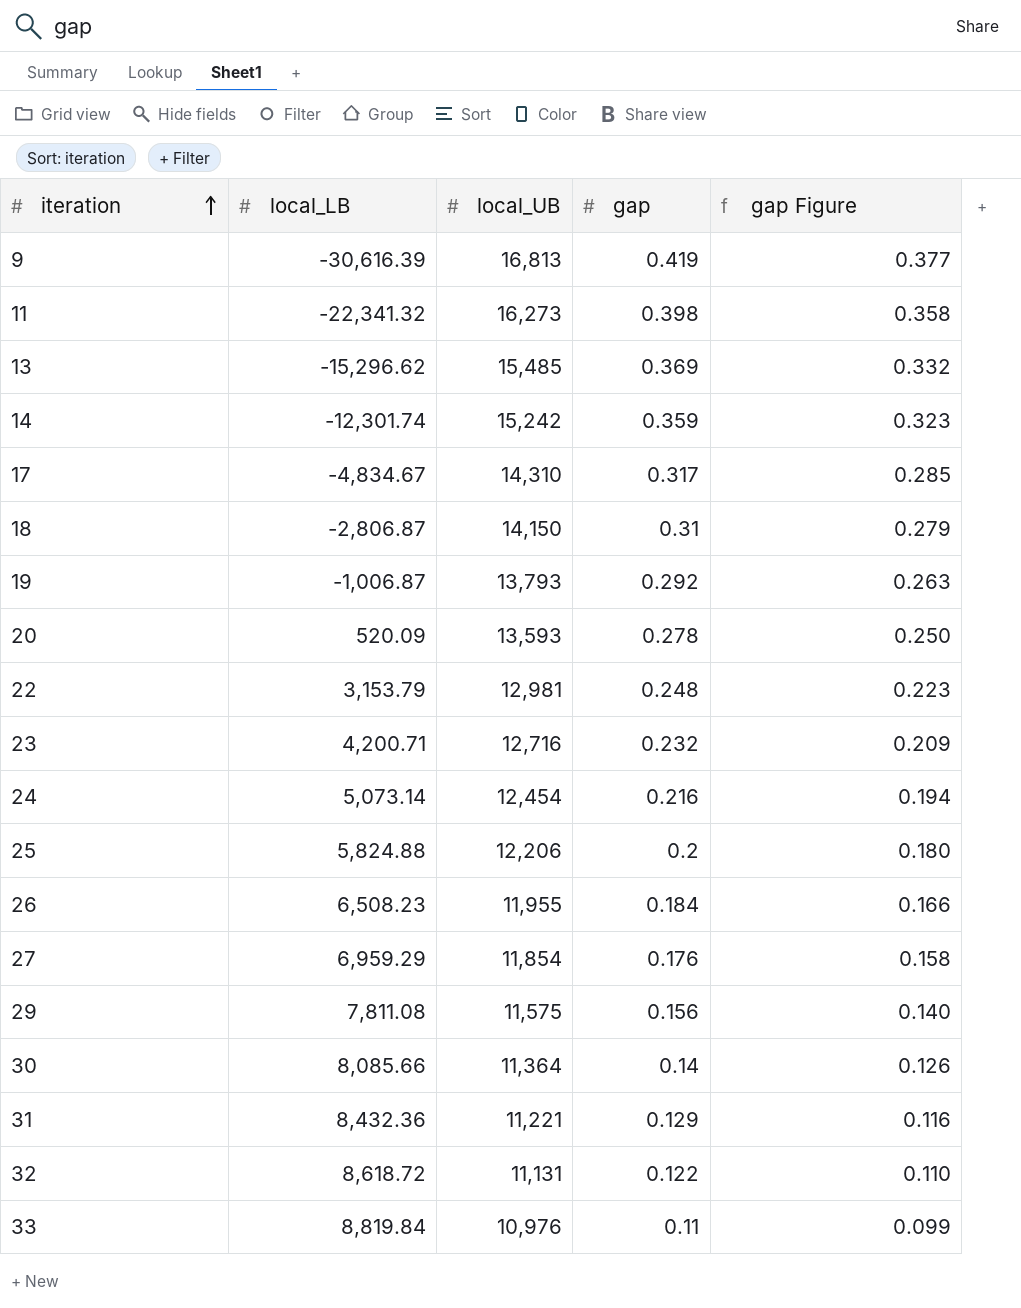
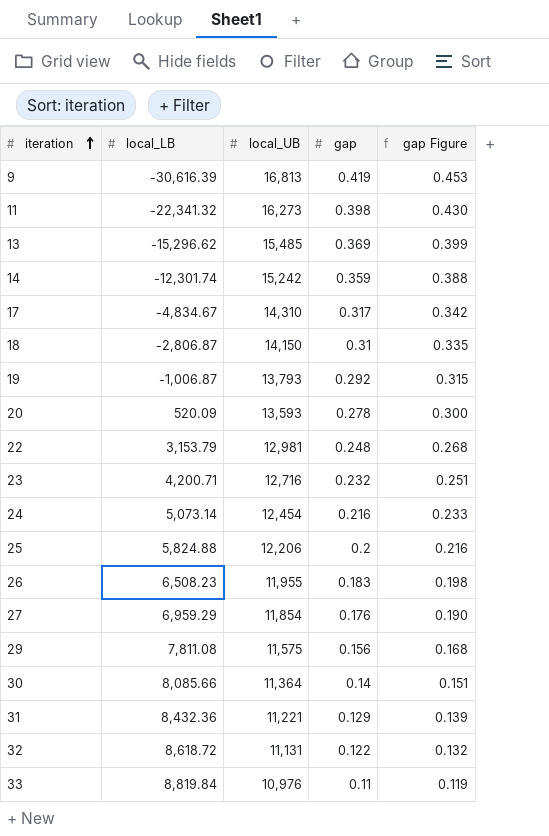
column gap Figure | formula: [gap] * 0.9 -> [gap] * 1.08
26 | gap: 0.184 -> 0.183

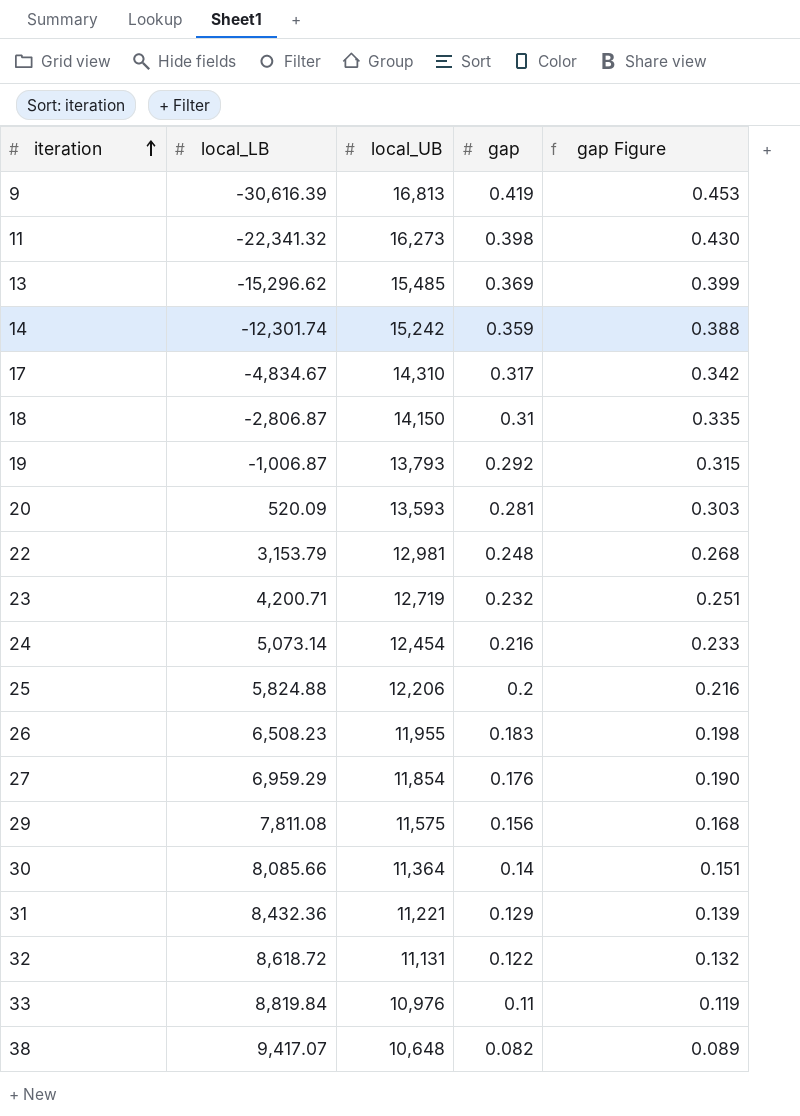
20 | gap: 0.278 -> 0.281
20 | gap Figure: 0.300 -> 0.303
23 | local_UB: 12,716 -> 12,719
row 38: none -> 9,417.07 | 10,648 | 0.082 | 0.089

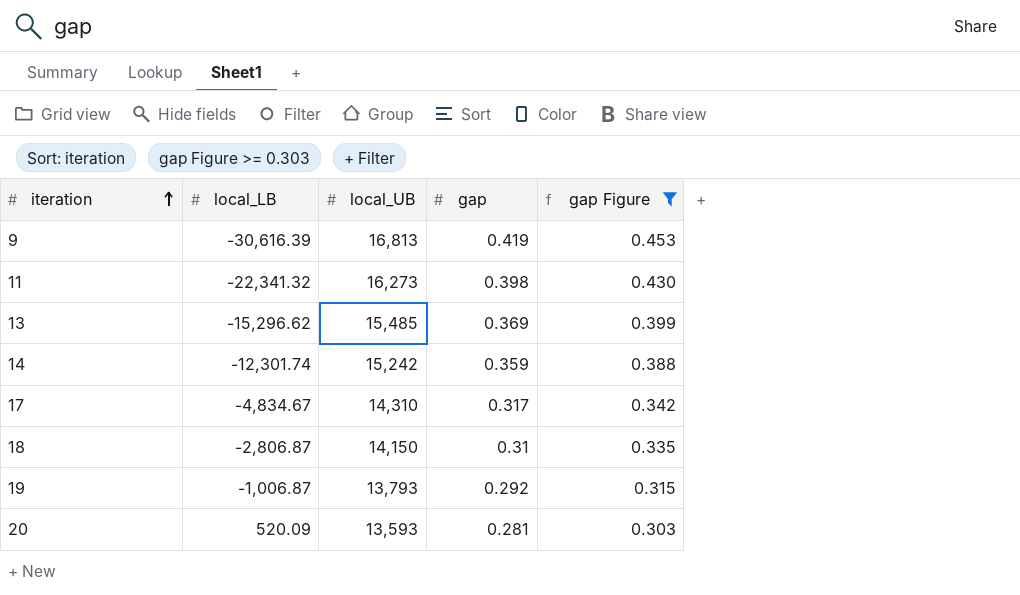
filter: none -> gap Figure >= 0.303

